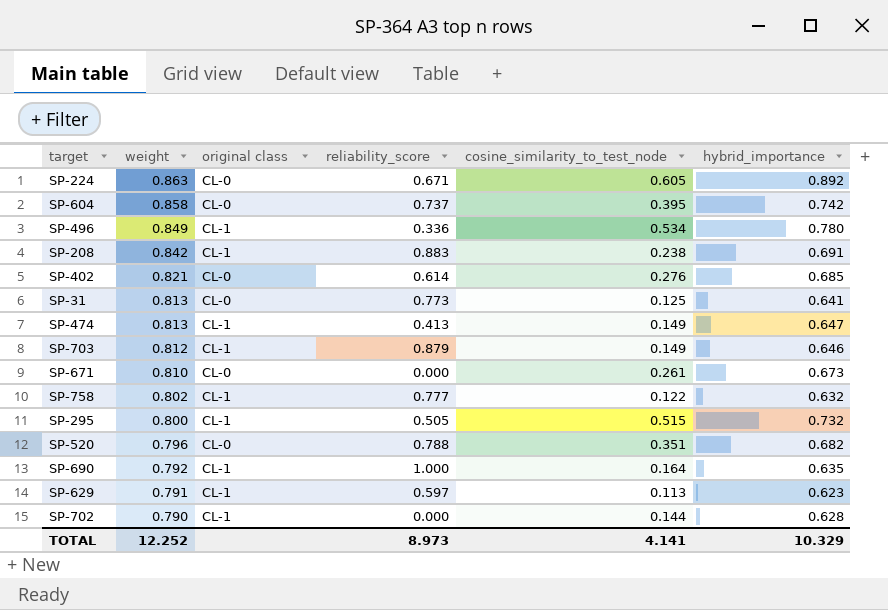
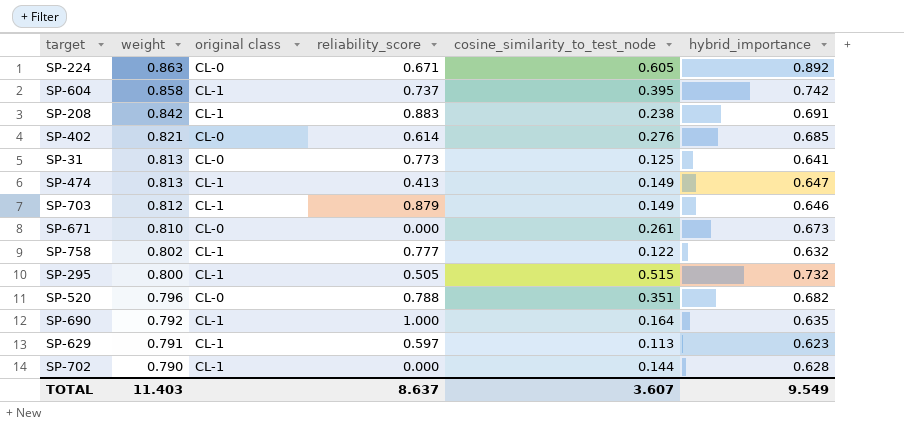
row SP-496: 0.849 | CL-1 | 0.336 | 0.534 | 0.780 -> none
SP-604 | original class: CL-0 -> CL-1
TOTAL | weight: 12.252 -> 11.403
TOTAL | reliability_score: 8.973 -> 8.637
TOTAL | cosine_similarity_to_test_node: 4.141 -> 3.607
TOTAL | hybrid_importance: 10.329 -> 9.549

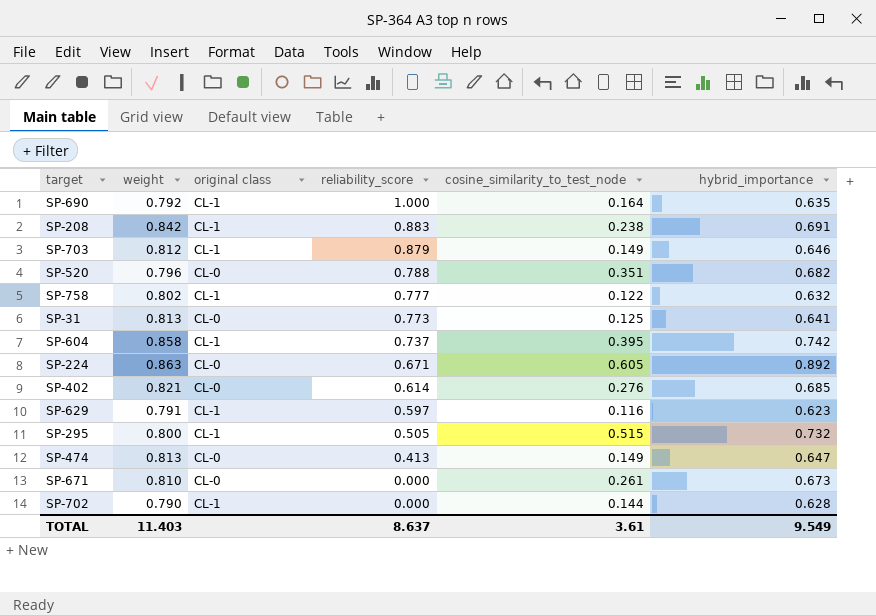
row order: weight descending -> reliability_score descending
SP-629 | cosine_similarity_to_test_node: 0.113 -> 0.116
SP-474 | original class: CL-1 -> CL-0
TOTAL | cosine_similarity_to_test_node: 3.607 -> 3.61

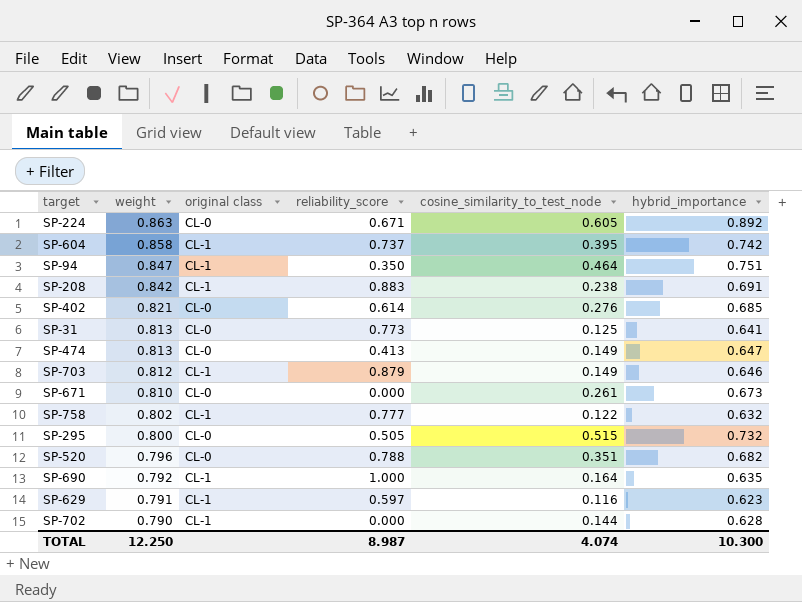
row order: reliability_score descending -> weight descending
row SP-94: none -> 0.847 | CL-1 | 0.350 | 0.464 | 0.751
SP-295 | original class: CL-1 -> CL-0
TOTAL | weight: 11.403 -> 12.250
TOTAL | reliability_score: 8.637 -> 8.987
TOTAL | cosine_similarity_to_test_node: 3.61 -> 4.074
TOTAL | hybrid_importance: 9.549 -> 10.300

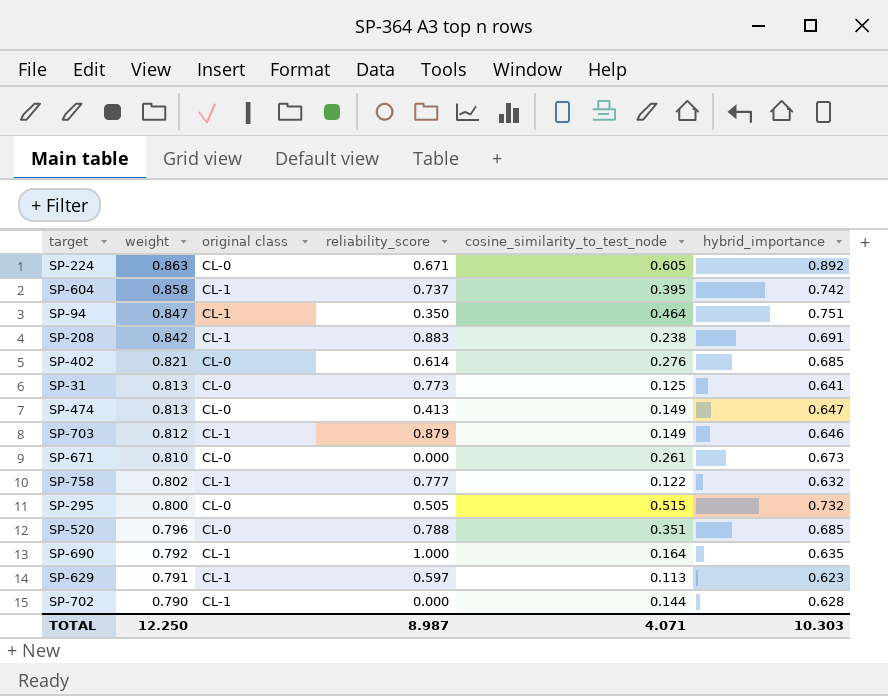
SP-520 | hybrid_importance: 0.682 -> 0.685
SP-629 | cosine_similarity_to_test_node: 0.116 -> 0.113
TOTAL | cosine_similarity_to_test_node: 4.074 -> 4.071
TOTAL | hybrid_importance: 10.300 -> 10.303

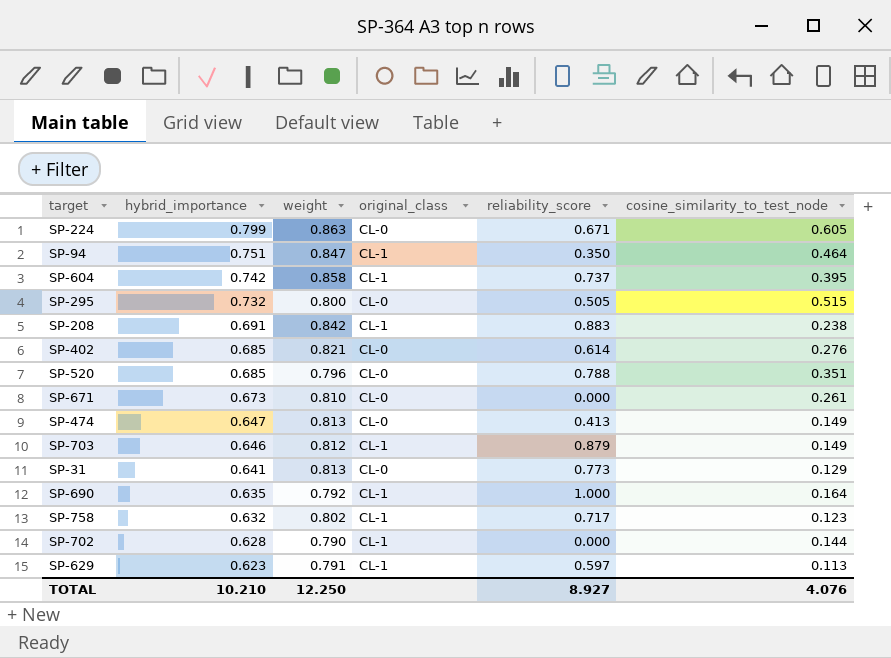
row order: weight descending -> hybrid_importance descending
column hybrid_importance | position: 6 -> 2
column name: original class -> original_class
SP-224 | hybrid_importance: 0.892 -> 0.799
SP-31 | cosine_similarity_to_test_node: 0.125 -> 0.129
SP-758 | reliability_score: 0.777 -> 0.717
SP-758 | cosine_similarity_to_test_node: 0.122 -> 0.123
TOTAL | hybrid_importance: 10.303 -> 10.210
TOTAL | reliability_score: 8.987 -> 8.927
TOTAL | cosine_similarity_to_test_node: 4.071 -> 4.076

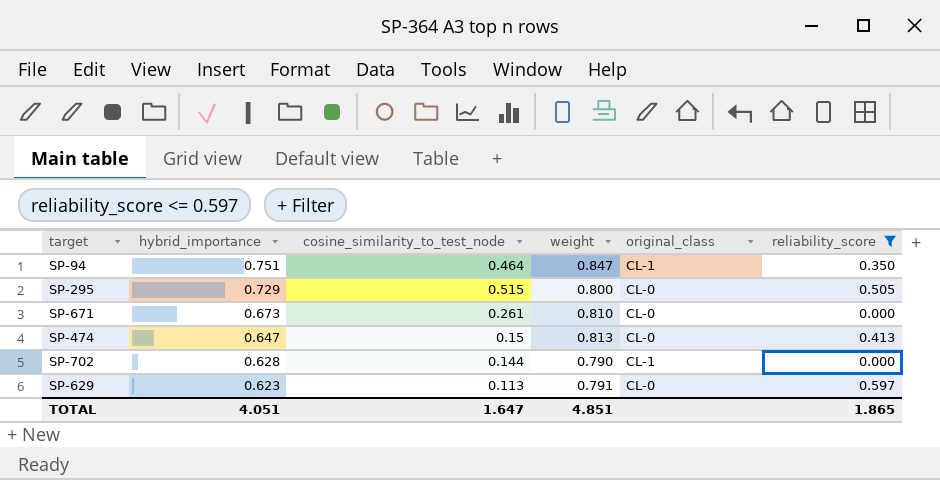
filter: none -> reliability_score <= 0.597
column cosine_similarity_to_test_node | position: 6 -> 3
SP-295 | hybrid_importance: 0.732 -> 0.729
SP-474 | cosine_similarity_to_test_node: 0.149 -> 0.15
SP-629 | original_class: CL-1 -> CL-0
TOTAL | hybrid_importance: 10.210 -> 4.051
TOTAL | cosine_similarity_to_test_node: 4.076 -> 1.647
TOTAL | weight: 12.250 -> 4.851
TOTAL | reliability_score: 8.927 -> 1.865

